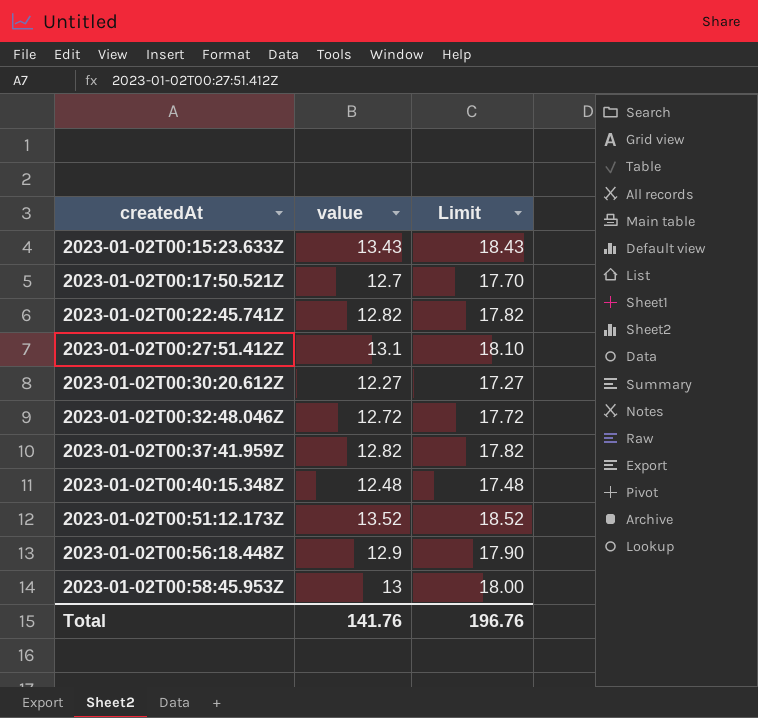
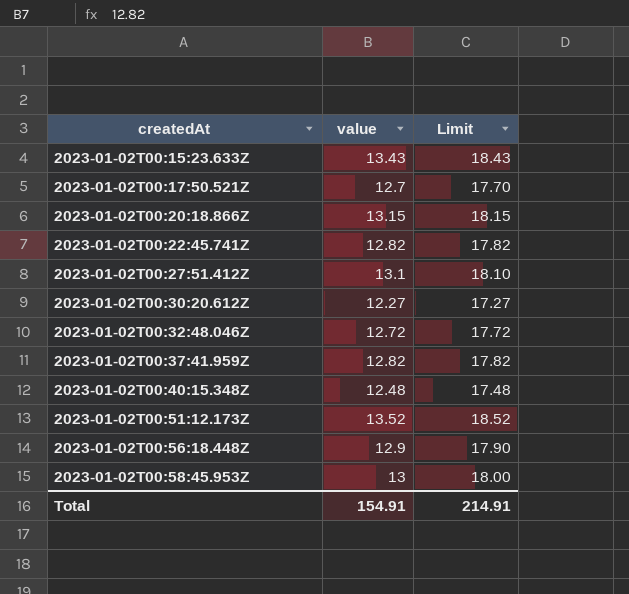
row 2023-01-02T00:20:18.866Z: none -> 13.15 | 18.15
Total | value: 141.76 -> 154.91
Total | Limit: 196.76 -> 214.91

